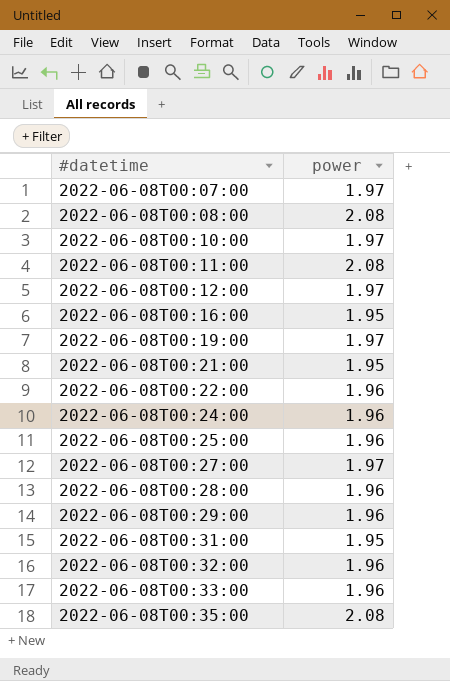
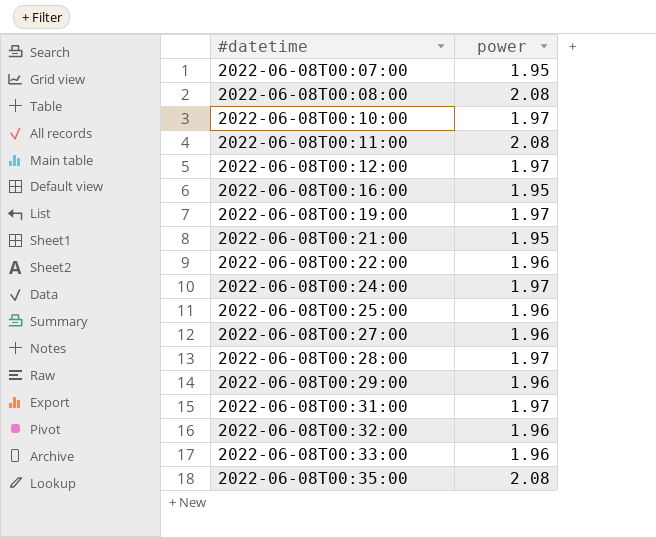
2022-06-08T00:07:00 | power: 1.97 -> 1.95
2022-06-08T00:24:00 | power: 1.96 -> 1.97
2022-06-08T00:27:00 | power: 1.97 -> 1.96
2022-06-08T00:28:00 | power: 1.96 -> 1.97
2022-06-08T00:31:00 | power: 1.95 -> 1.97

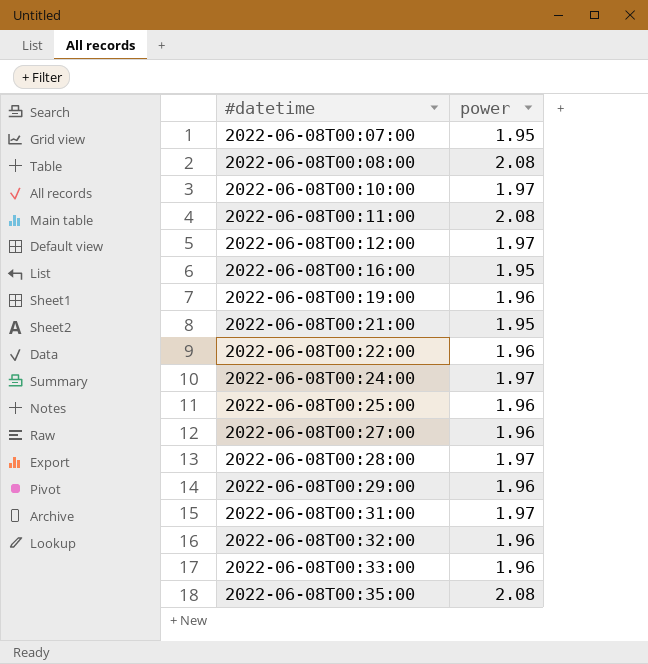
2022-06-08T00:19:00 | power: 1.97 -> 1.96

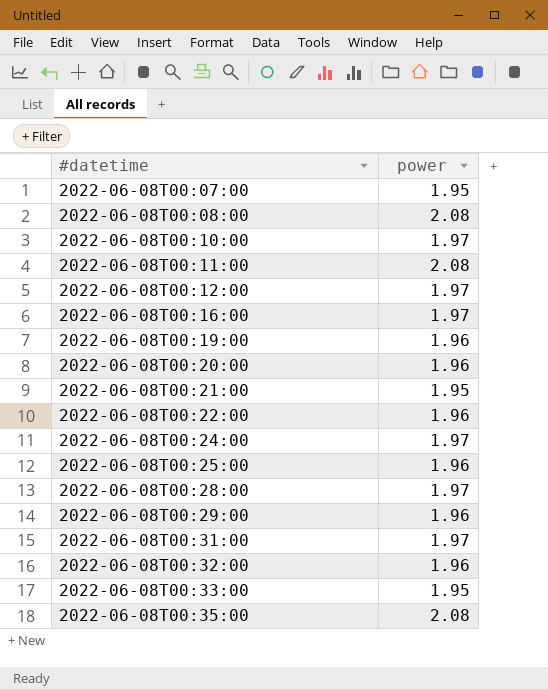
row 2022-06-08T00:27:00: 1.96 -> none
2022-06-08T00:16:00 | power: 1.95 -> 1.97
row 2022-06-08T00:20:00: none -> 1.96
2022-06-08T00:33:00 | power: 1.96 -> 1.95

